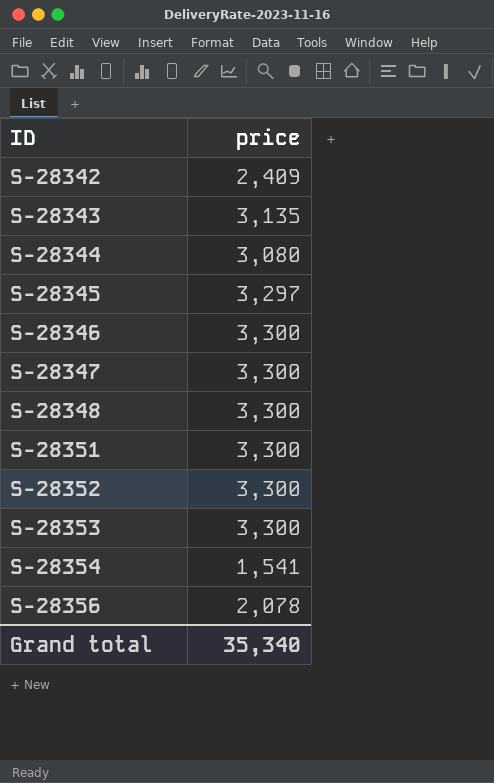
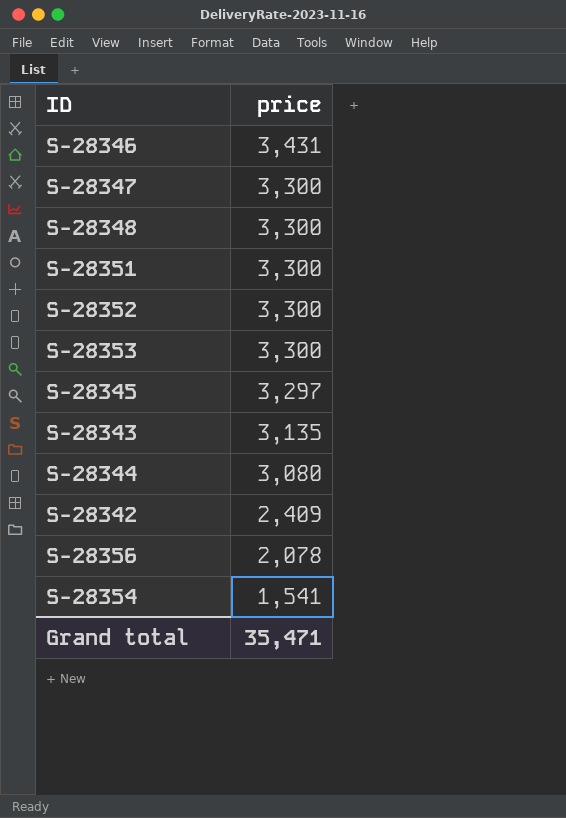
row order: ID ascending -> price descending
S-28346 | price: 3,300 -> 3,431
Grand total | price: 35,340 -> 35,471

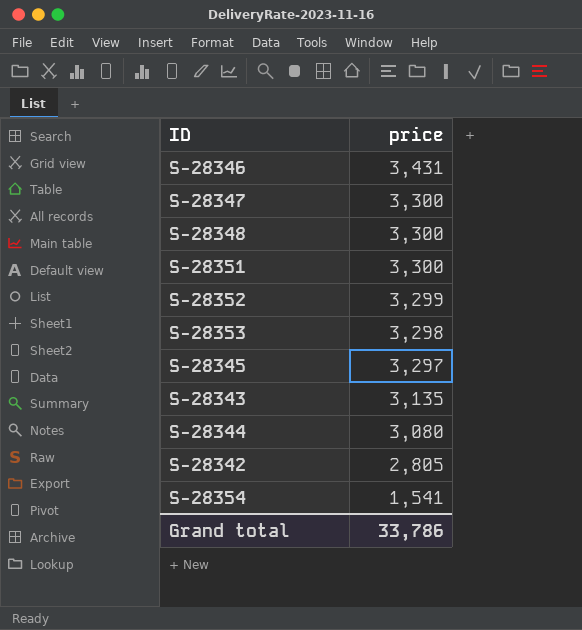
row S-28356: 2,078 -> none
S-28352 | price: 3,300 -> 3,299
S-28353 | price: 3,300 -> 3,298
S-28342 | price: 2,409 -> 2,805
Grand total | price: 35,471 -> 33,786

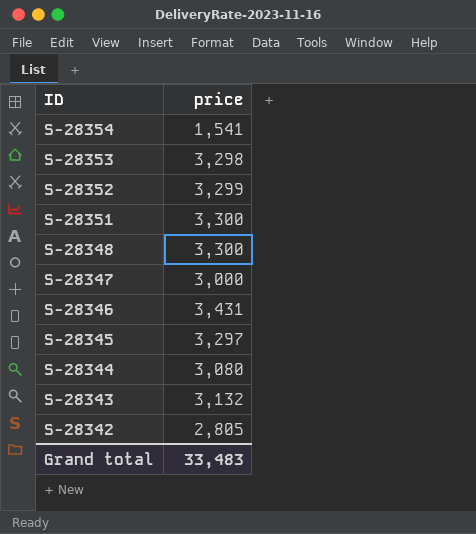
row order: price descending -> ID descending
S-28347 | price: 3,300 -> 3,000
S-28343 | price: 3,135 -> 3,132
Grand total | price: 33,786 -> 33,483

